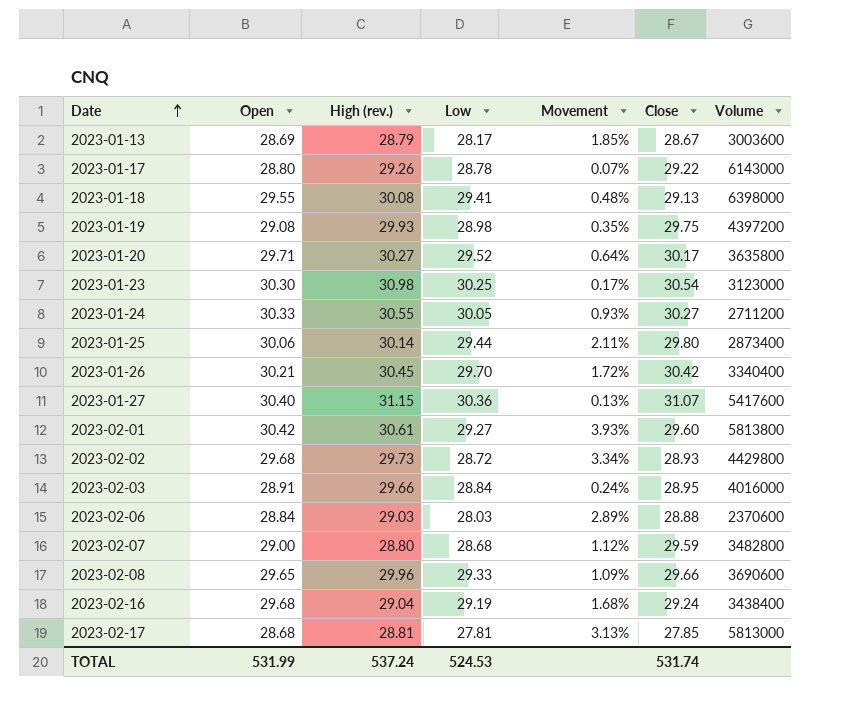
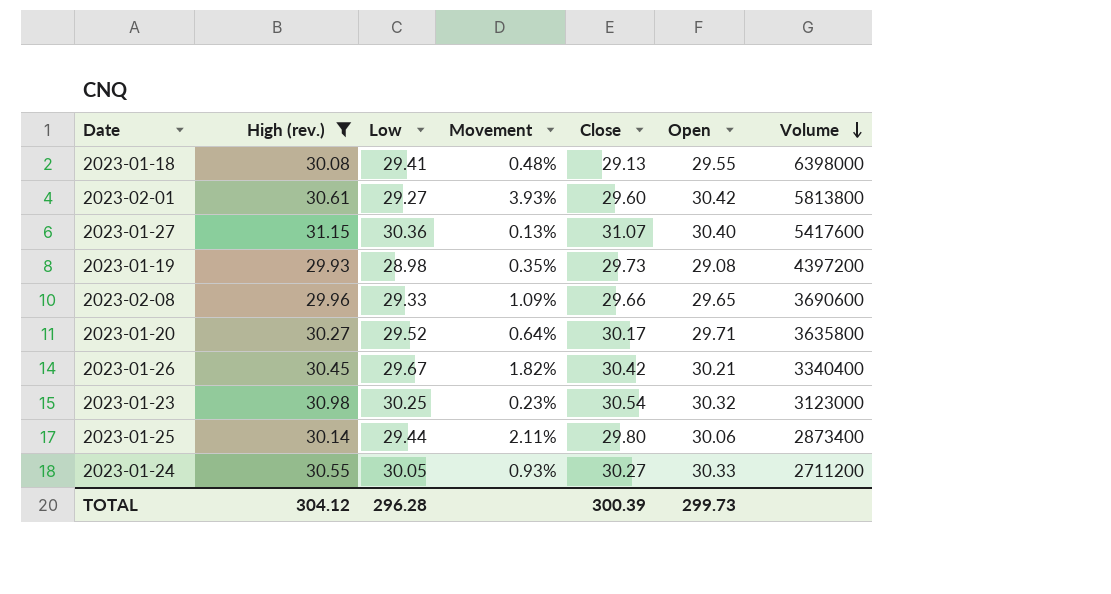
filter: none -> High (rev.) >= 29.93
row order: Date ascending -> Volume descending
column Open | position: 2 -> 6
2023-01-19 | Close: 29.75 -> 29.73
2023-01-26 | Low: 29.70 -> 29.67
2023-01-26 | Movement: 1.72% -> 1.82%
2023-01-23 | Movement: 0.17% -> 0.23%
2023-01-23 | Open: 30.30 -> 30.32
TOTAL | High (rev.): 537.24 -> 304.12
TOTAL | Low: 524.53 -> 296.28
TOTAL | Close: 531.74 -> 300.39
TOTAL | Open: 531.99 -> 299.73

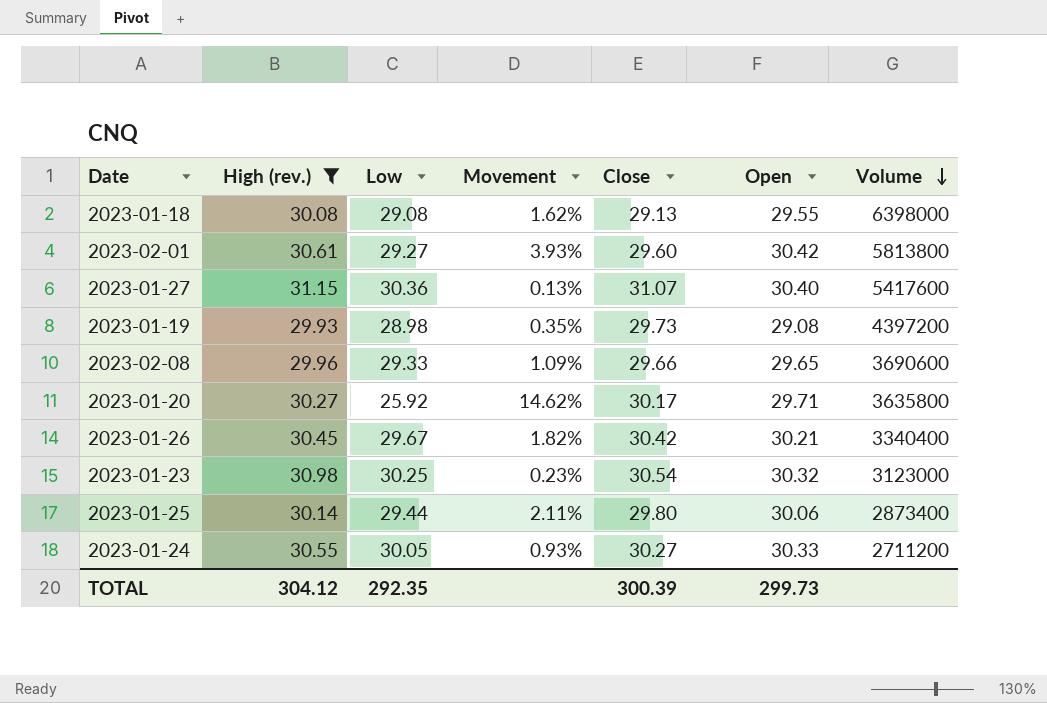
2023-01-18 | Low: 29.41 -> 29.08
2023-01-18 | Movement: 0.48% -> 1.62%
2023-01-20 | Low: 29.52 -> 25.92
2023-01-20 | Movement: 0.64% -> 14.62%
TOTAL | Low: 296.28 -> 292.35

